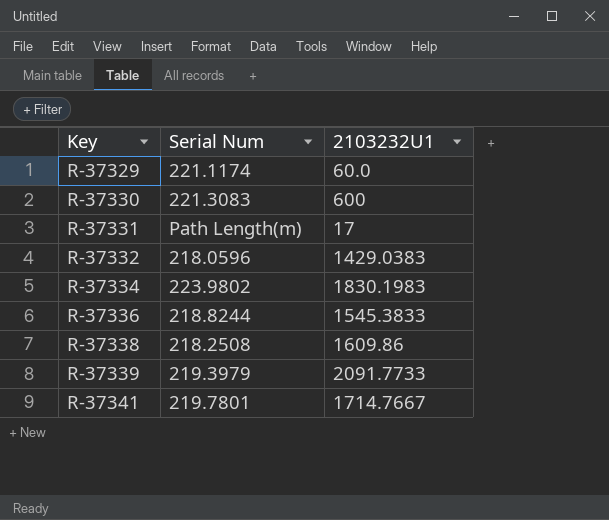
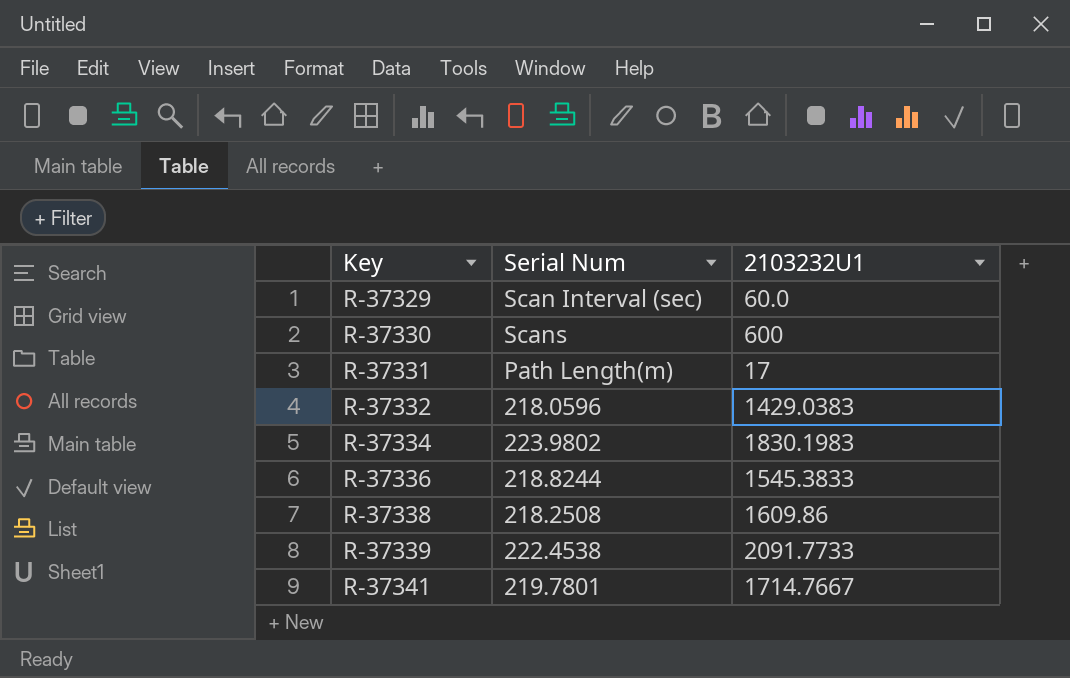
R-37329 | Serial Num: 221.1174 -> Scan Interval (sec)
R-37330 | Serial Num: 221.3083 -> Scans
R-37339 | Serial Num: 219.3979 -> 222.4538

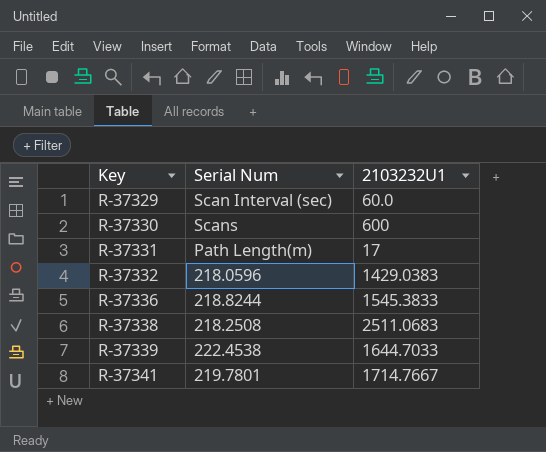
row R-37334: 223.9802 | 1830.1983 -> none
R-37338 | 2103232U1: 1609.86 -> 2511.0683
R-37339 | 2103232U1: 2091.7733 -> 1644.7033

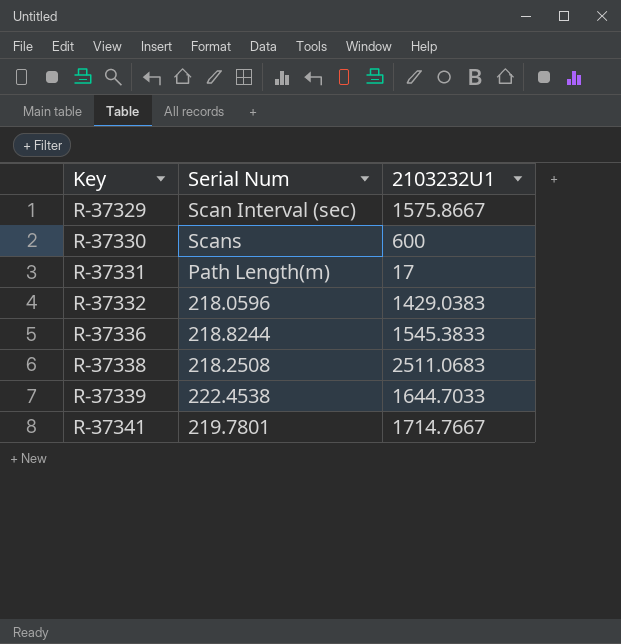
R-37329 | 2103232U1: 60.0 -> 1575.8667

